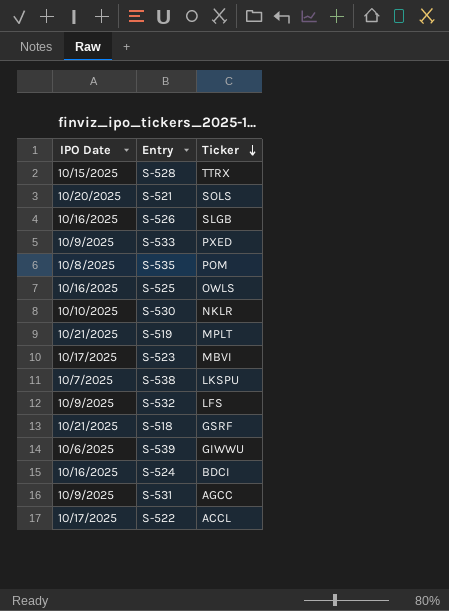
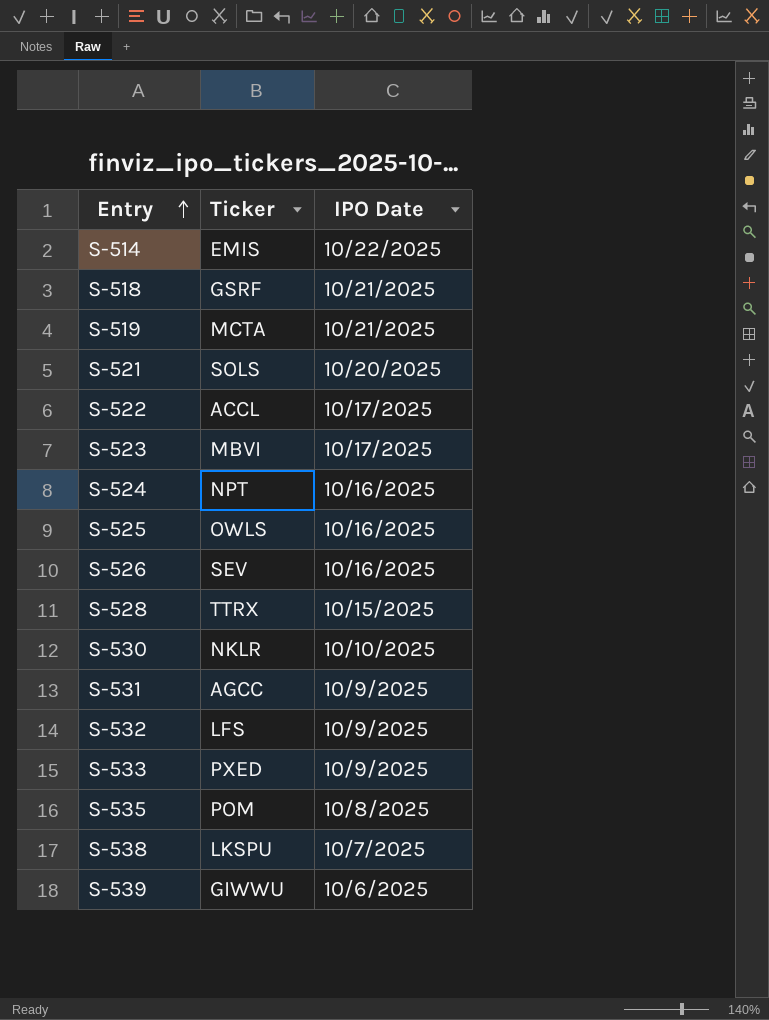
row order: Ticker descending -> Entry ascending
column IPO Date | position: 1 -> 3
row S-514: none -> EMIS | 10/22/2025
S-519 | Ticker: MPLT -> MCTA
S-524 | Ticker: BDCI -> NPT
S-526 | Ticker: SLGB -> SEV

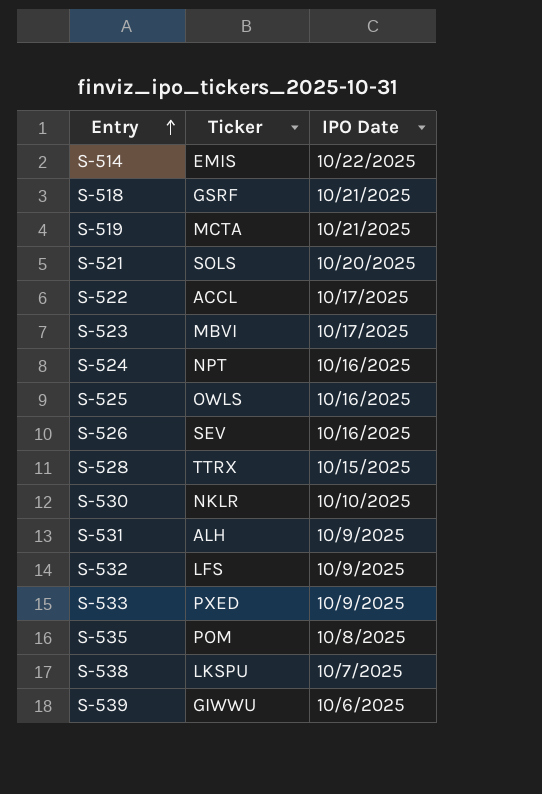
S-531 | Ticker: AGCC -> ALH

